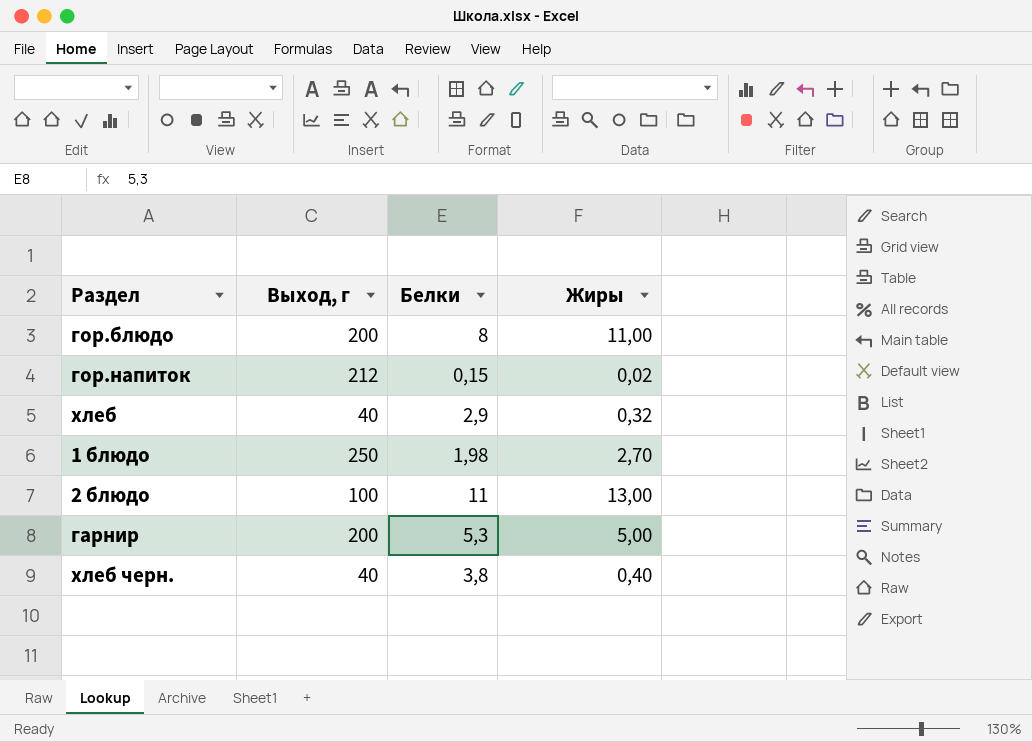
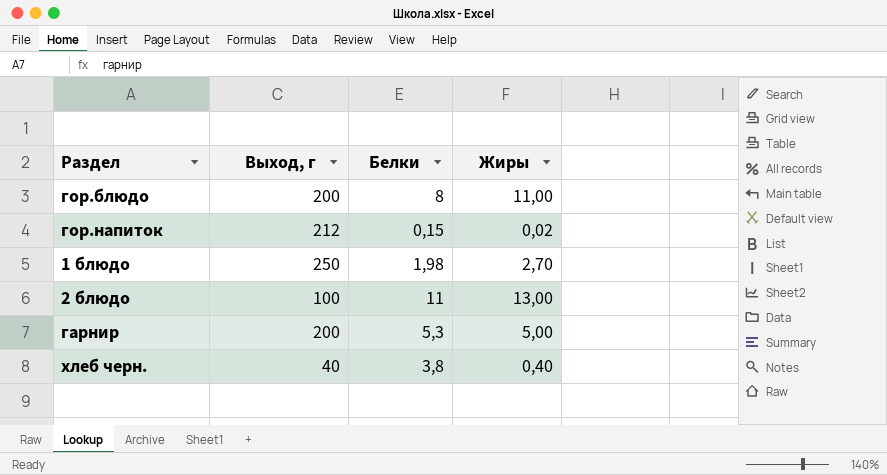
row хлеб: 40 | 2,9 | 0,32 -> none

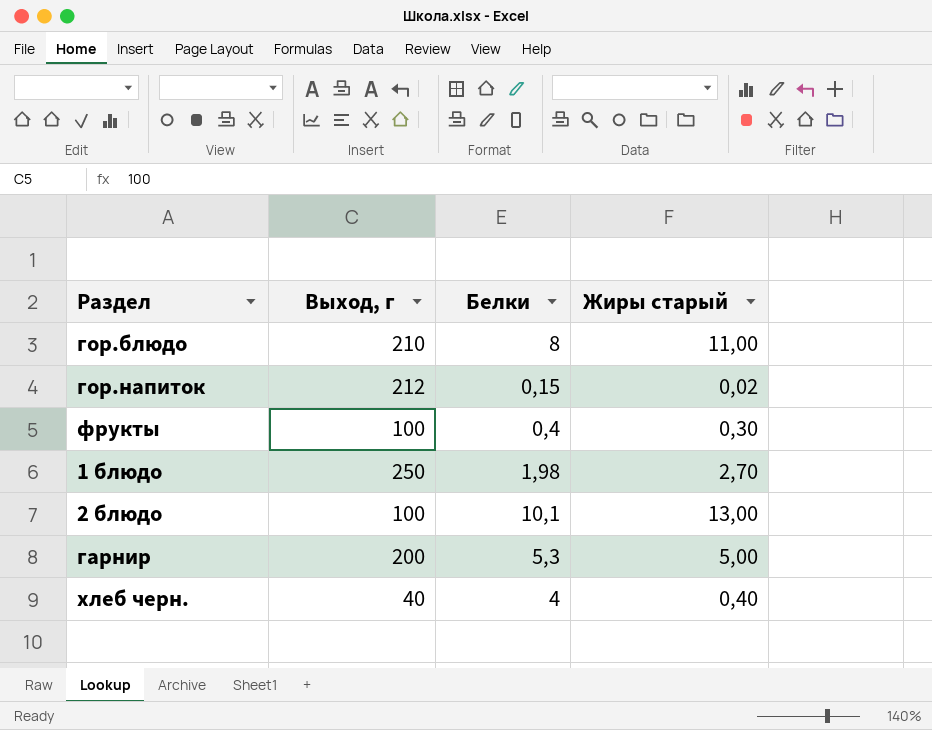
column name: Жиры -> Жиры старый
гор.блюдо | Выход, г: 200 -> 210
row фрукты: none -> 100 | 0,4 | 0,30
2 блюдо | Белки: 11 -> 10,1
хлеб черн. | Белки: 3,8 -> 4

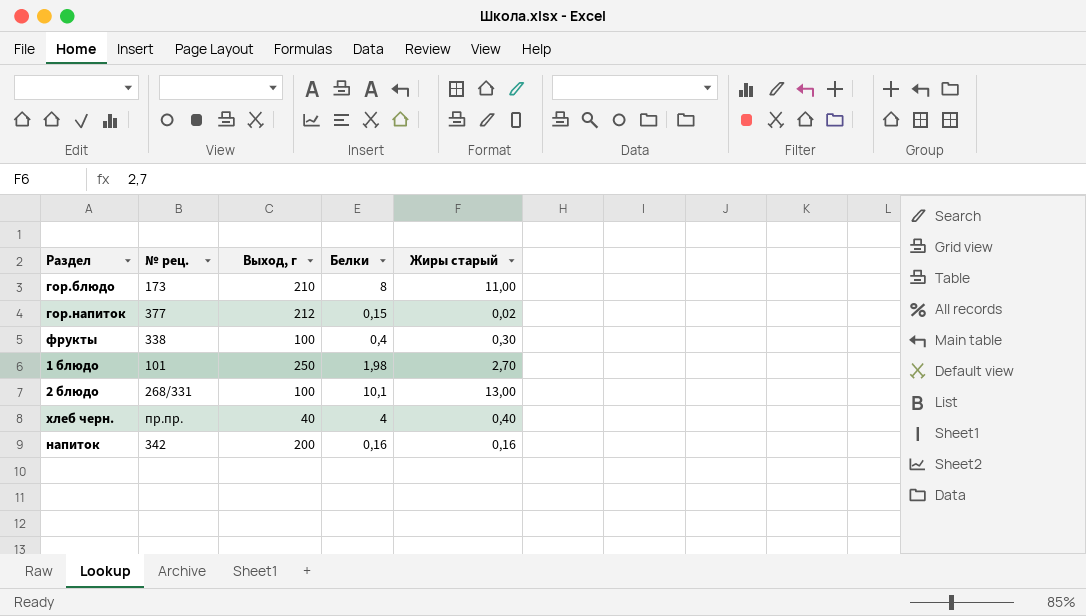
column № рец. | position: none -> 2
row гарнир: 200 | 5,3 | 5,00 -> none
row напиток: none -> 342 | 200 | 0,16 | 0,16

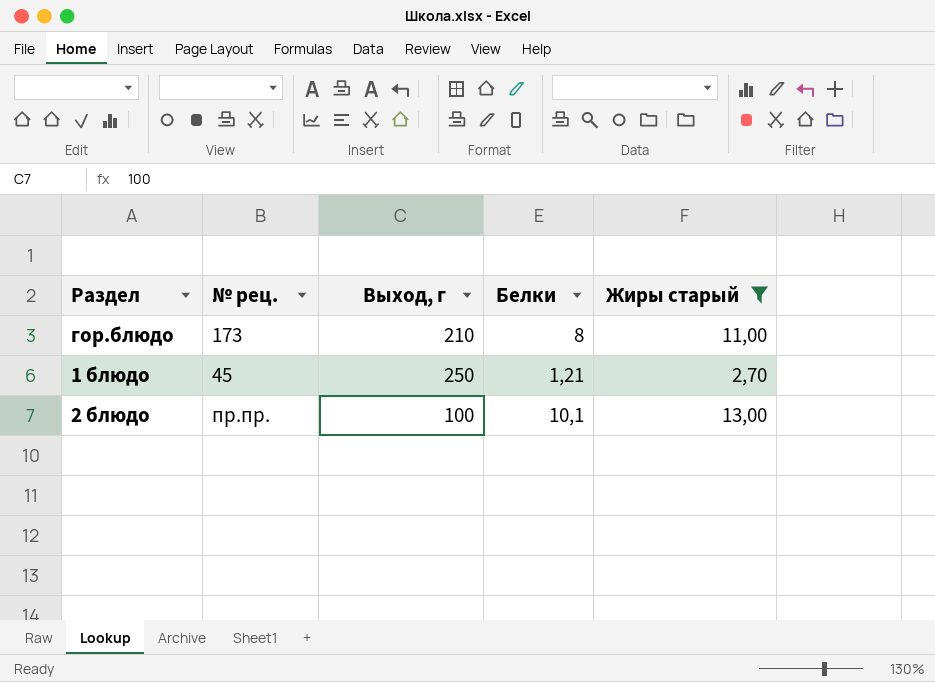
filter: none -> Жиры старый >= 2,70
1 блюдо | № рец.: 101 -> 45
1 блюдо | Белки: 1,98 -> 1,21
2 блюдо | № рец.: 268/331 -> пр.пр.

